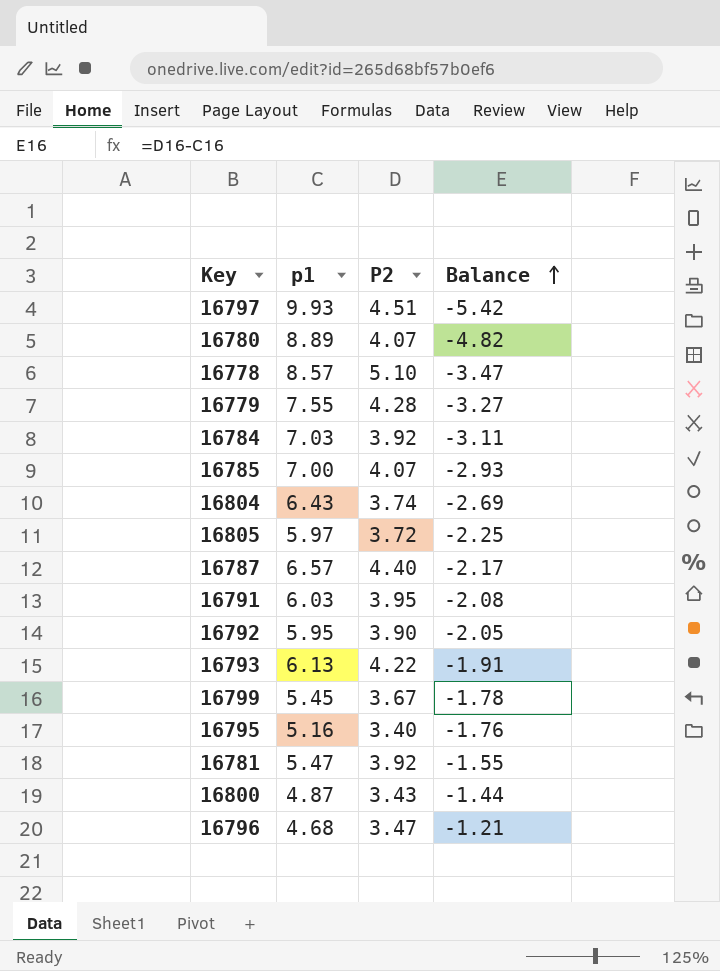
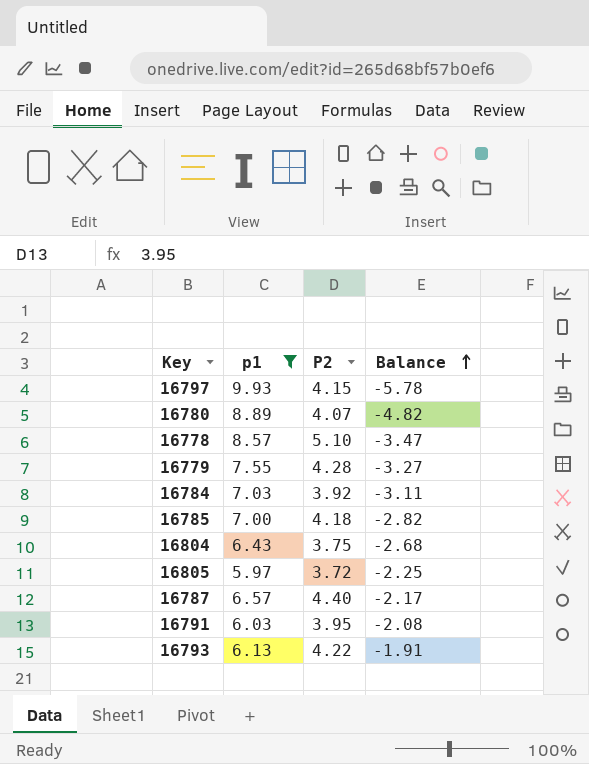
filter: none -> p1 >= 5.97
16797 | P2: 4.51 -> 4.15
16797 | Balance: -5.42 -> -5.78
16785 | P2: 4.07 -> 4.18
16785 | Balance: -2.93 -> -2.82
16804 | P2: 3.74 -> 3.75
16804 | Balance: -2.69 -> -2.68

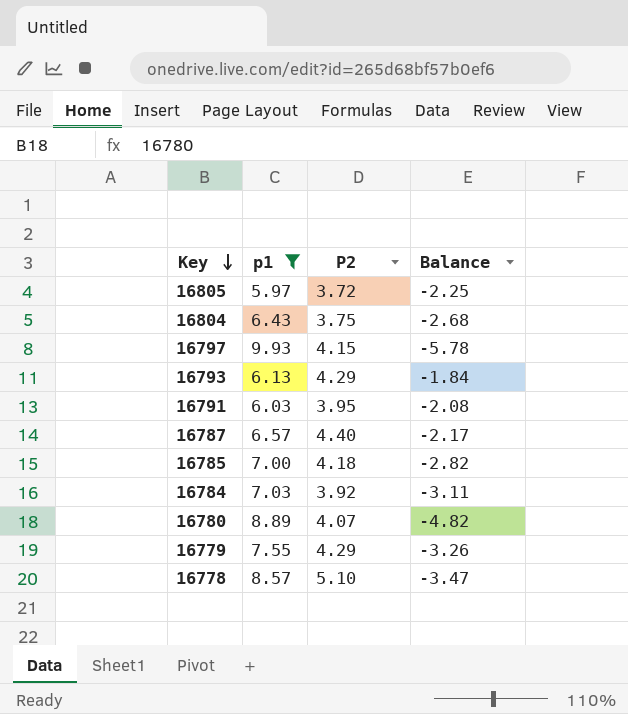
row order: Balance ascending -> Key descending
16793 | P2: 4.22 -> 4.29
16793 | Balance: -1.91 -> -1.84
16779 | P2: 4.28 -> 4.29
16779 | Balance: -3.27 -> -3.26

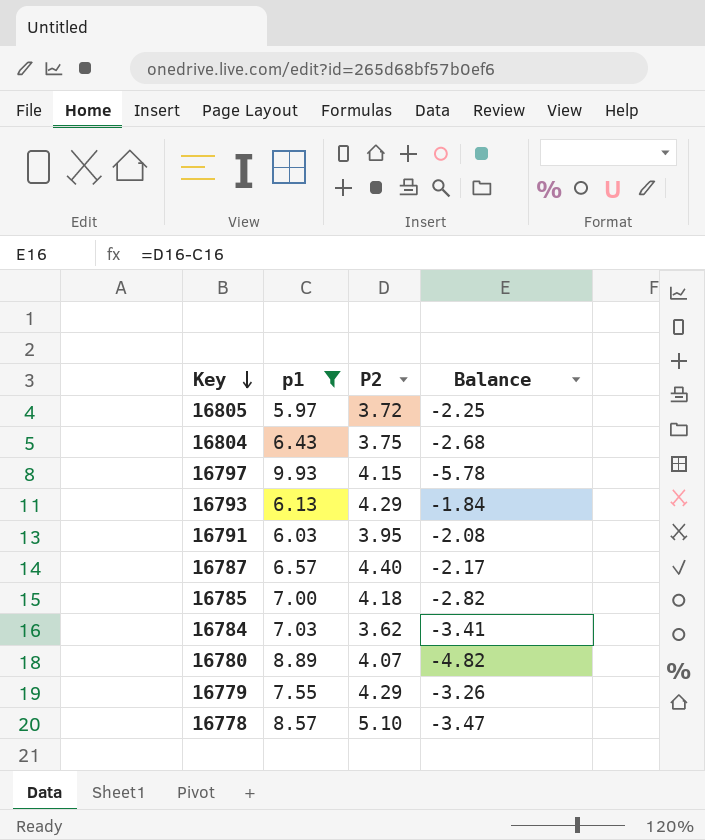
16784 | P2: 3.92 -> 3.62
16784 | Balance: -3.11 -> -3.41

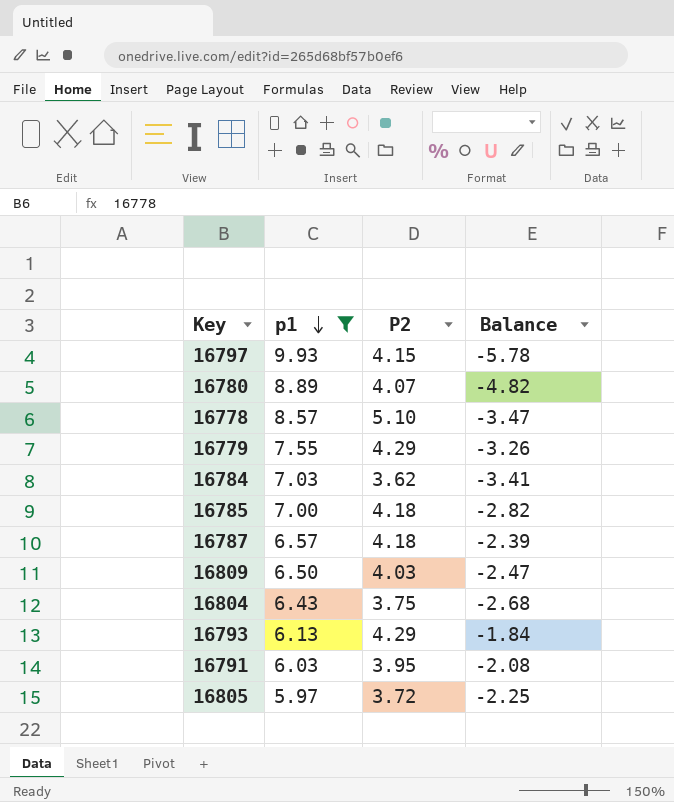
row order: Key descending -> p1 descending
16787 | P2: 4.40 -> 4.18
16787 | Balance: -2.17 -> -2.39
row 16809: none -> 6.50 | 4.03 | -2.47

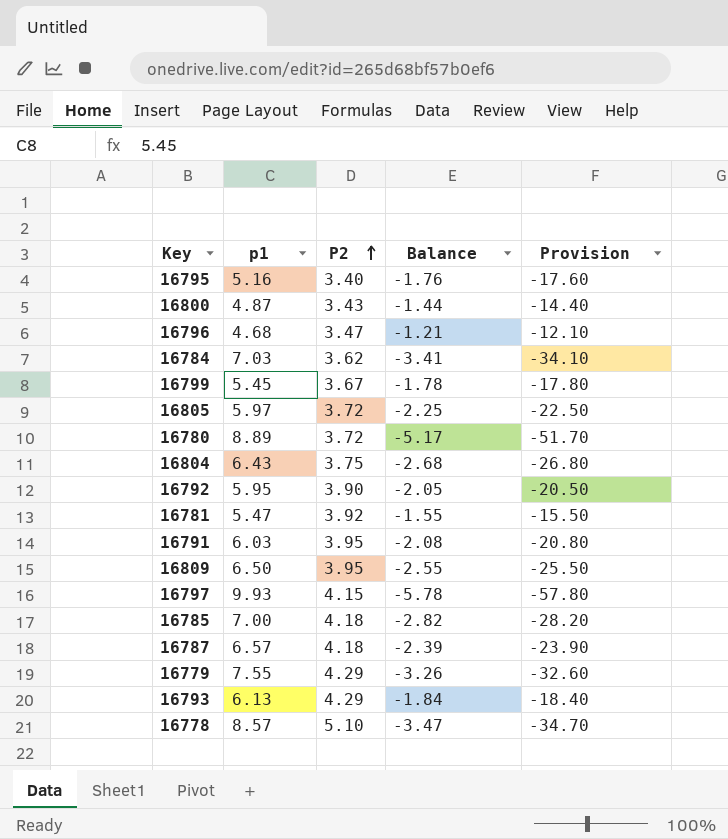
filter: p1 >= 5.97 -> none
row order: p1 descending -> P2 ascending
column Provision | formula: none -> [Balance] * 10
16780 | P2: 4.07 -> 3.72
16780 | Balance: -4.82 -> -5.17
16809 | P2: 4.03 -> 3.95
16809 | Balance: -2.47 -> -2.55

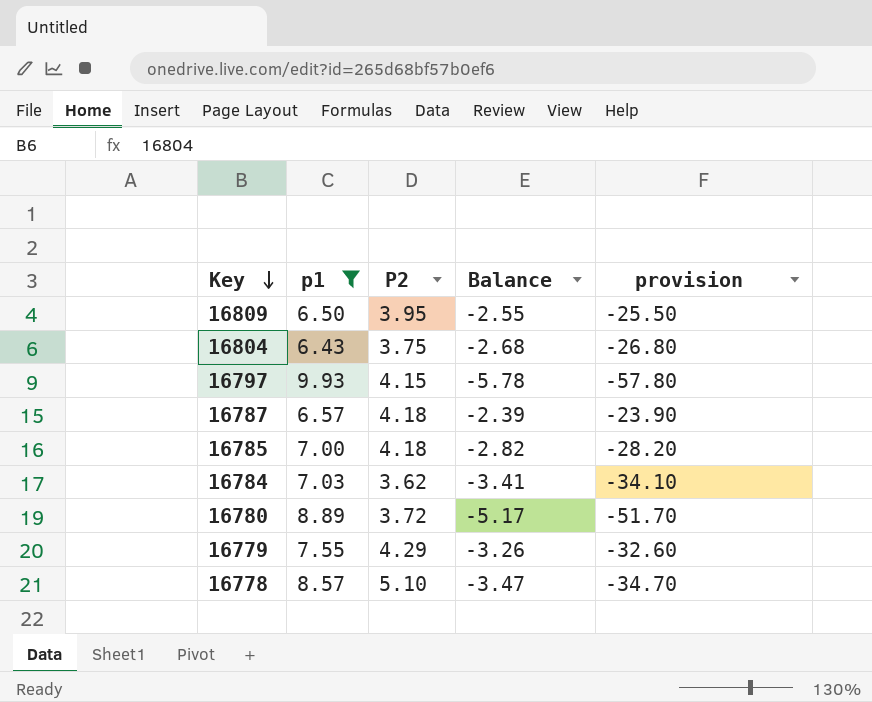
filter: none -> p1 >= 6.43
row order: P2 ascending -> Key descending
column name: Provision -> provision

